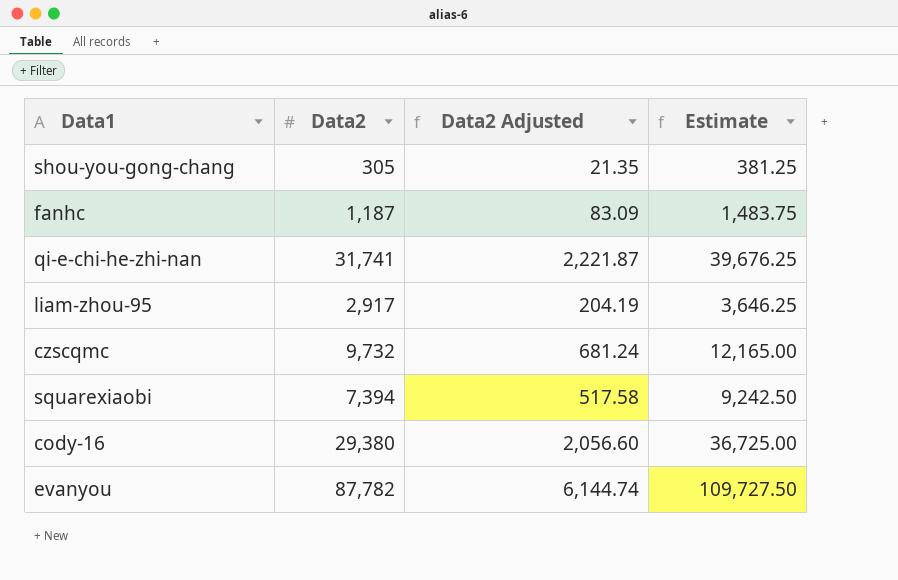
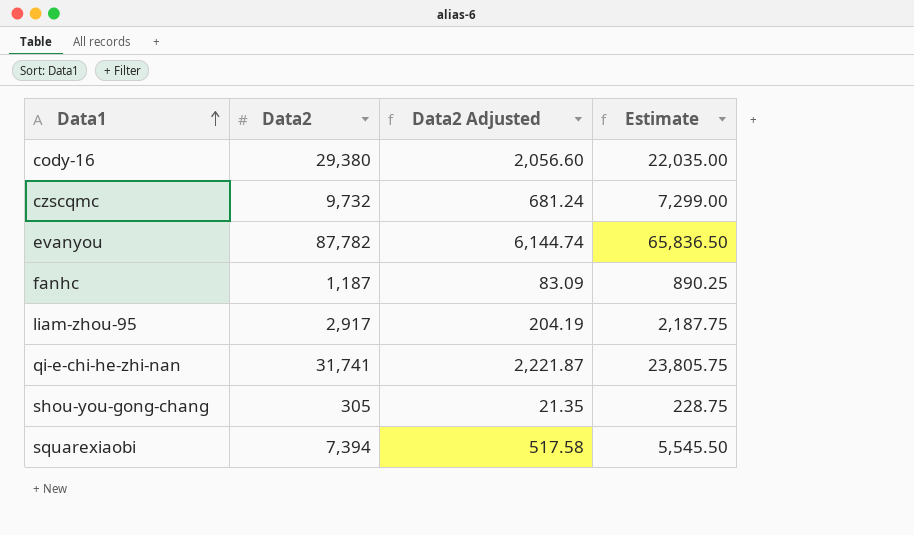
row order: none -> Data1 ascending
column Estimate | formula: [Data2] * 1.25 -> [Data2] * 0.75

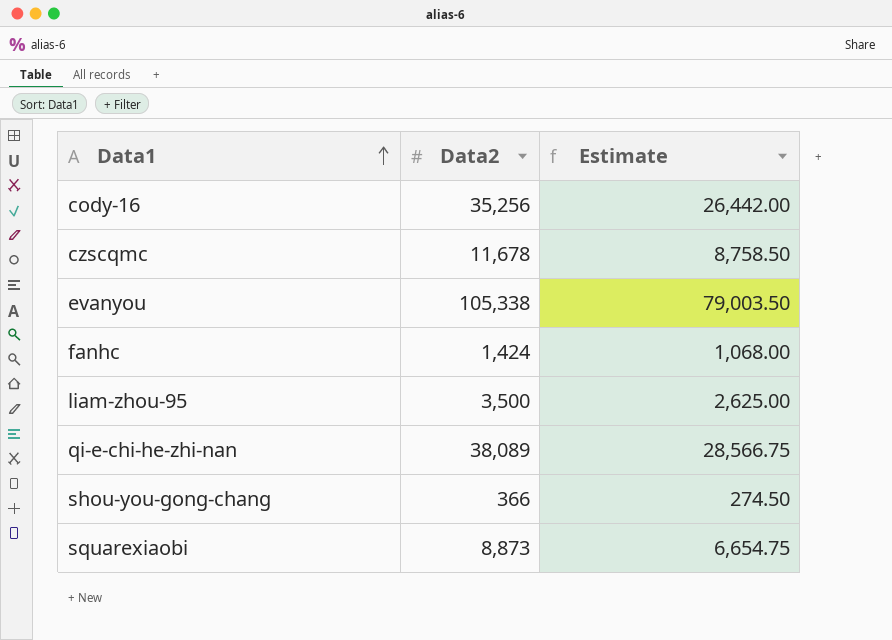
column Data2 Adjusted | formula: [Data2] * 0.07 -> none
cody-16 | Data2: 29,380 -> 35,256
cody-16 | Estimate: 22,035.00 -> 26,442.00
czscqmc | Data2: 9,732 -> 11,678
czscqmc | Estimate: 7,299.00 -> 8,758.50
evanyou | Data2: 87,782 -> 105,338
evanyou | Estimate: 65,836.50 -> 79,003.50
fanhc | Data2: 1,187 -> 1,424
fanhc | Estimate: 890.25 -> 1,068.00
liam-zhou-95 | Data2: 2,917 -> 3,500
liam-zhou-95 | Estimate: 2,187.75 -> 2,625.00
qi-e-chi-he-zhi-nan | Data2: 31,741 -> 38,089
qi-e-chi-he-zhi-nan | Estimate: 23,805.75 -> 28,566.75
shou-you-gong-chang | Data2: 305 -> 366
shou-you-gong-chang | Estimate: 228.75 -> 274.50
squarexiaobi | Data2: 7,394 -> 8,873
squarexiaobi | Estimate: 5,545.50 -> 6,654.75

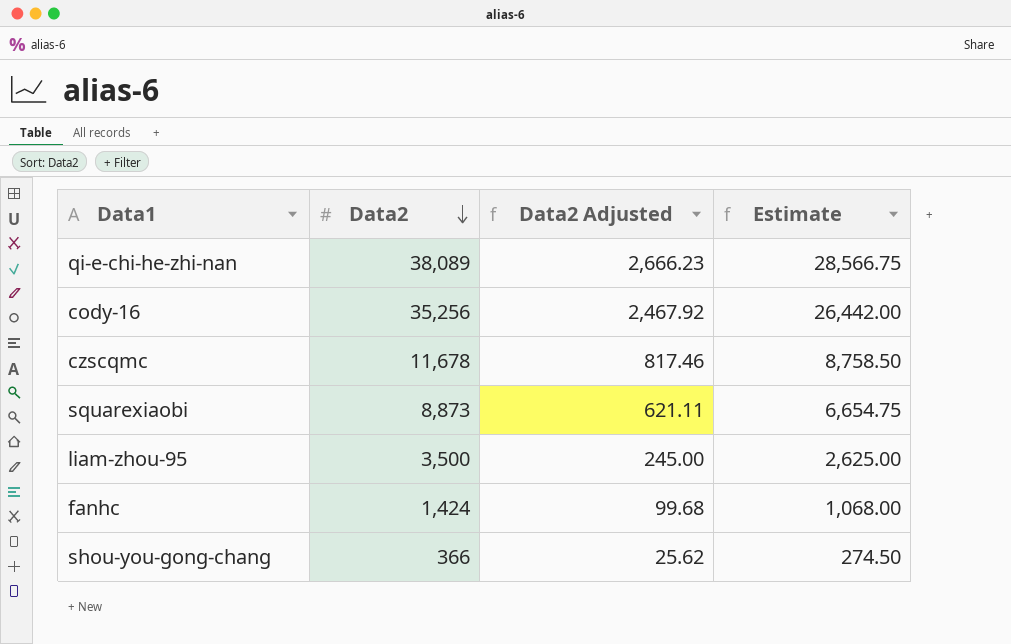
row order: Data1 ascending -> Data2 descending
column Data2 Adjusted | formula: none -> [Data2] * 0.07
row evanyou: 105,338 | 79,003.50 -> none

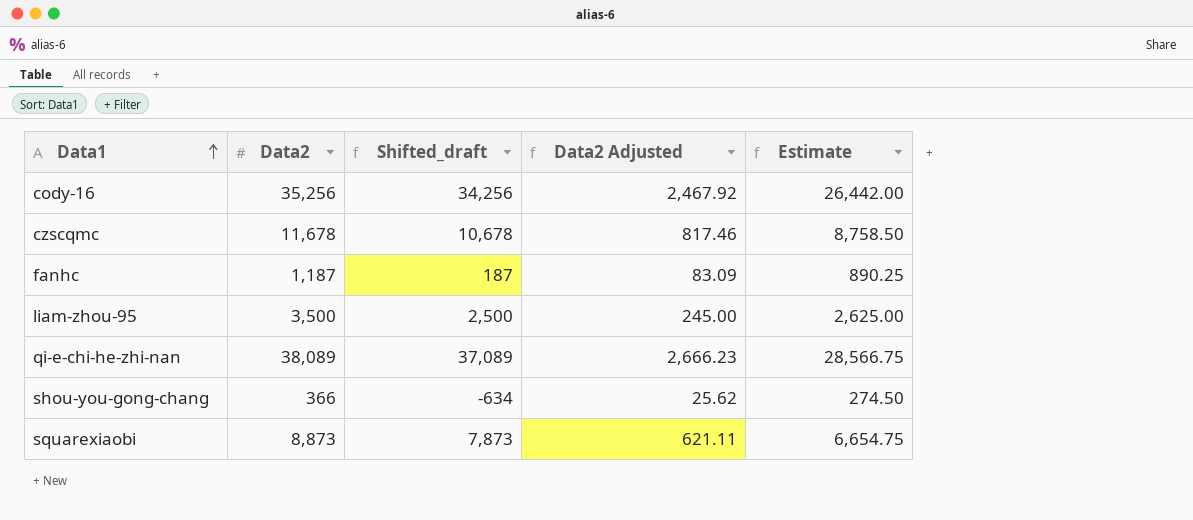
row order: Data2 descending -> Data1 ascending
column Shifted_draft | formula: none -> [Data2] - 1000
fanhc | Data2: 1,424 -> 1,187
fanhc | Data2 Adjusted: 99.68 -> 83.09
fanhc | Estimate: 1,068.00 -> 890.25

